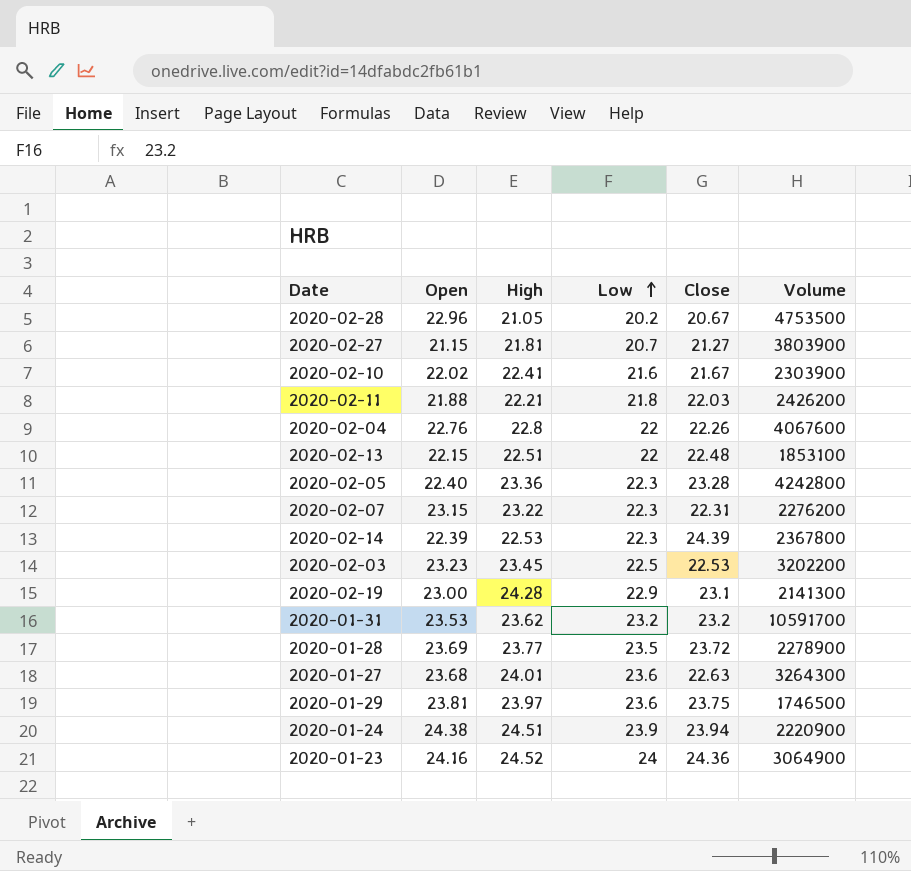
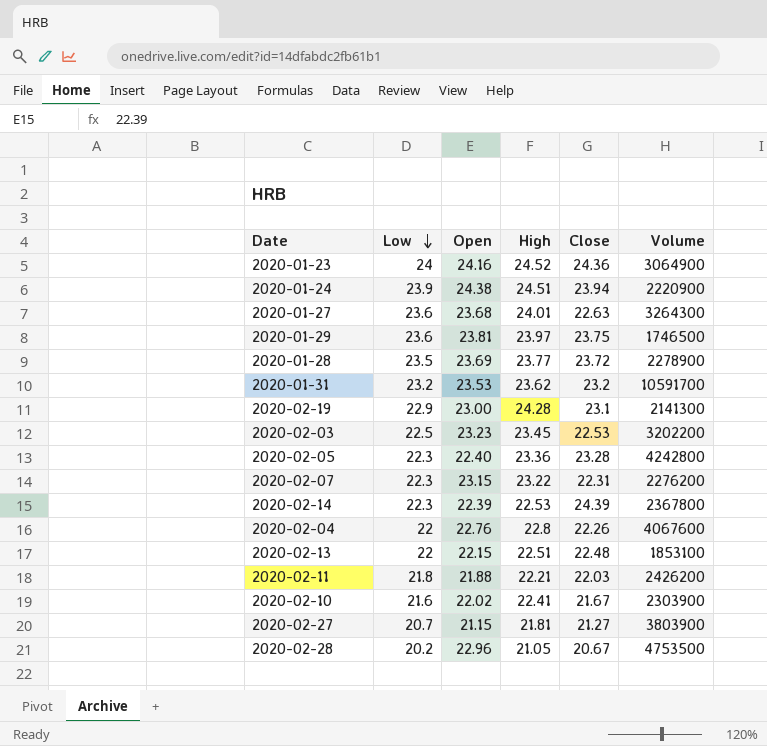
row order: Low ascending -> Low descending
column Low | position: 4 -> 2

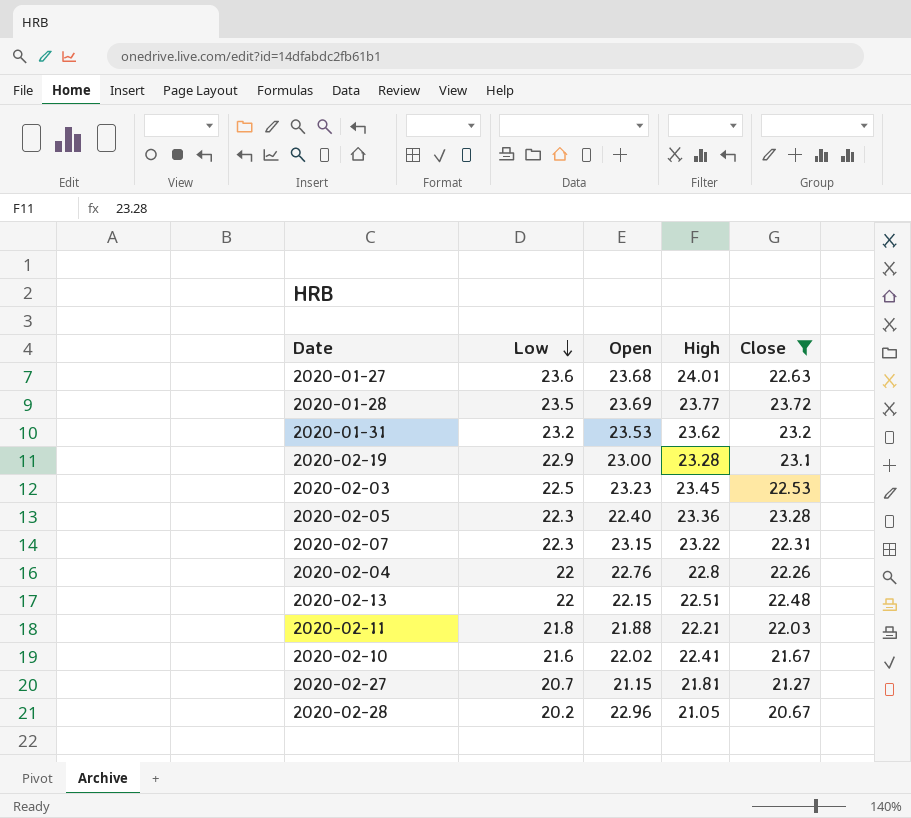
filter: none -> Close <= 23.72
column Volume | position: 6 -> none
2020-02-19 | High: 24.28 -> 23.28

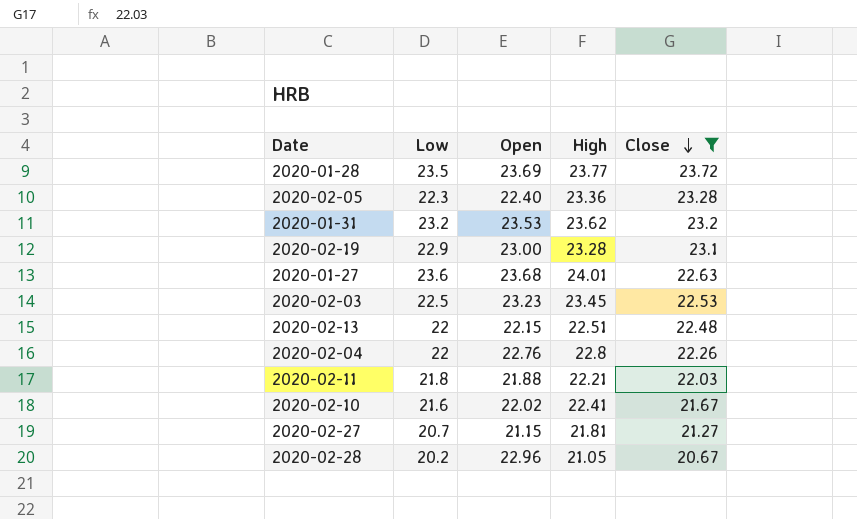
row order: Low descending -> Close descending
row 2020-02-07: 22.3 | 23.15 | 23.22 | 22.31 -> none

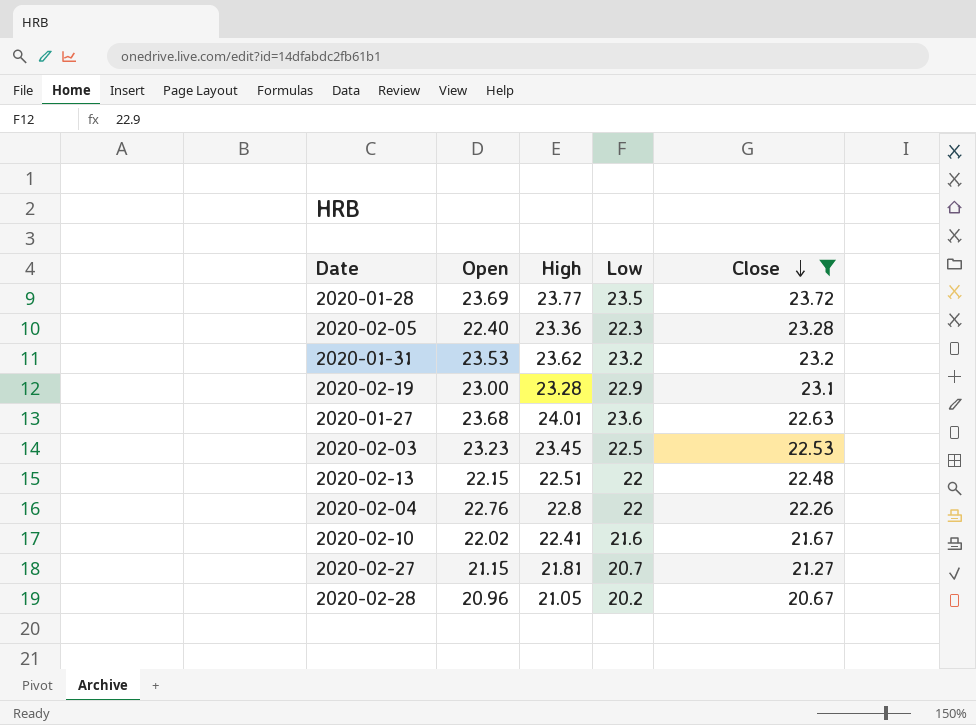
column Low | position: 2 -> 4
row 2020-02-11: 21.8 | 21.88 | 22.21 | 22.03 -> none
2020-02-28 | Open: 22.96 -> 20.96

